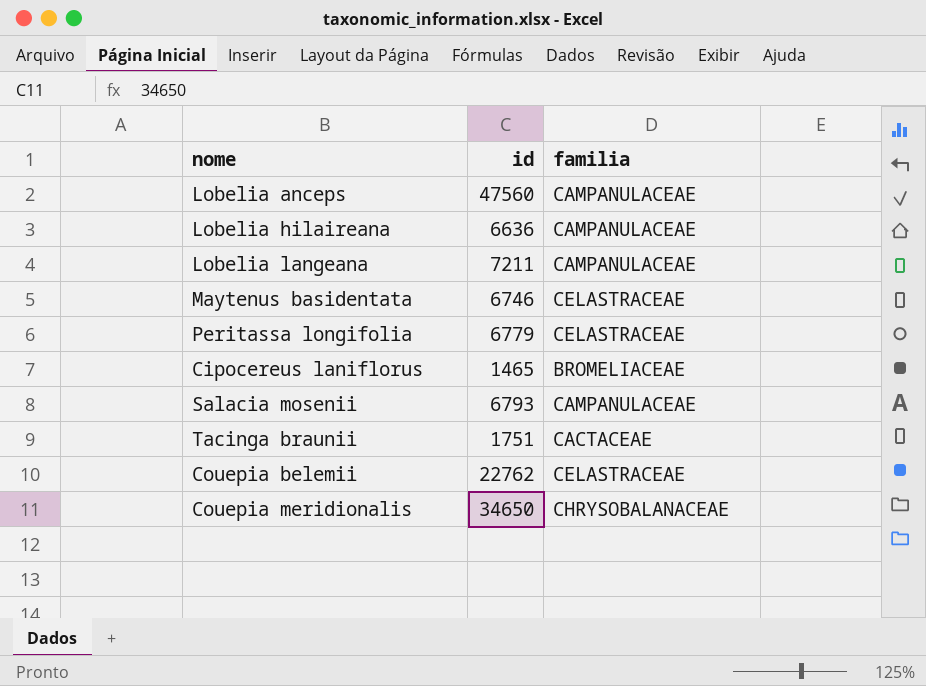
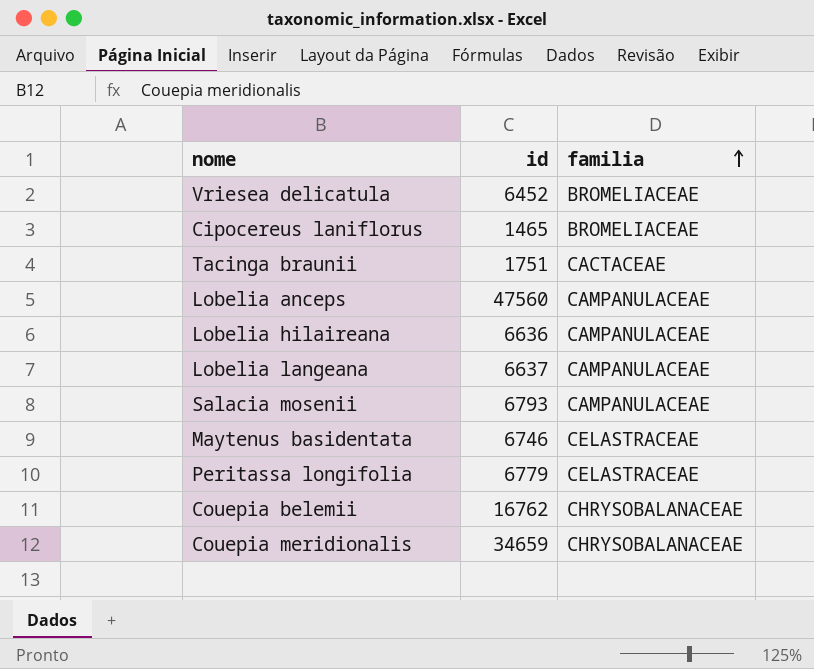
row order: none -> familia ascending
row Vriesea delicatula: none -> 6452 | BROMELIACEAE
Lobelia langeana | id: 7211 -> 6637
Couepia belemii | id: 22762 -> 16762
Couepia belemii | familia: CELASTRACEAE -> CHRYSOBALANACEAE
Couepia meridionalis | id: 34650 -> 34659

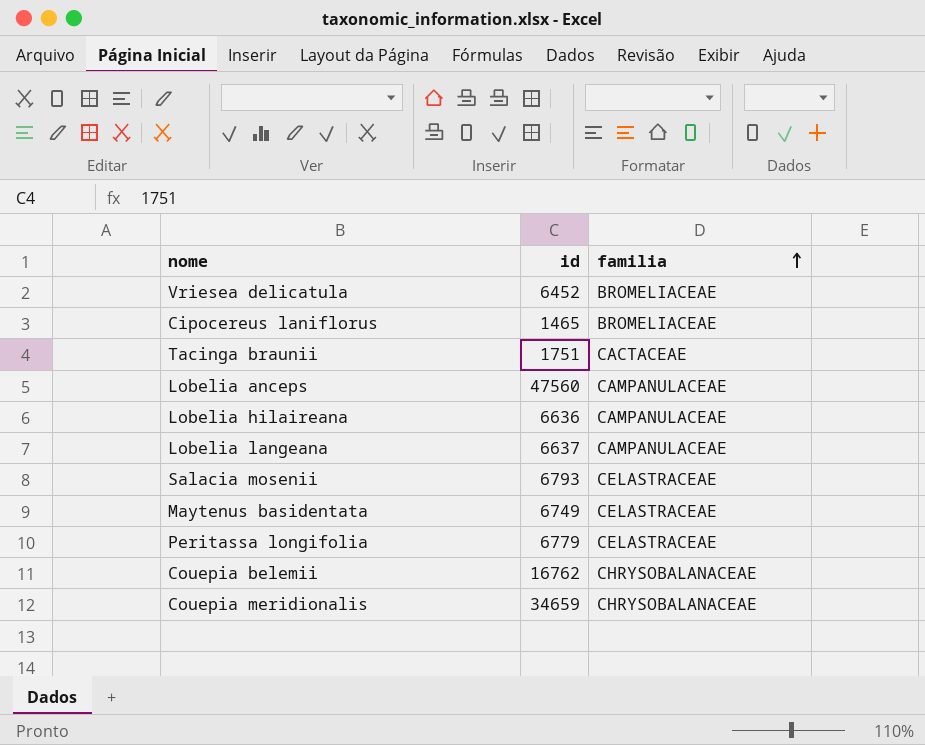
Salacia mosenii | familia: CAMPANULACEAE -> CELASTRACEAE
Maytenus basidentata | id: 6746 -> 6749

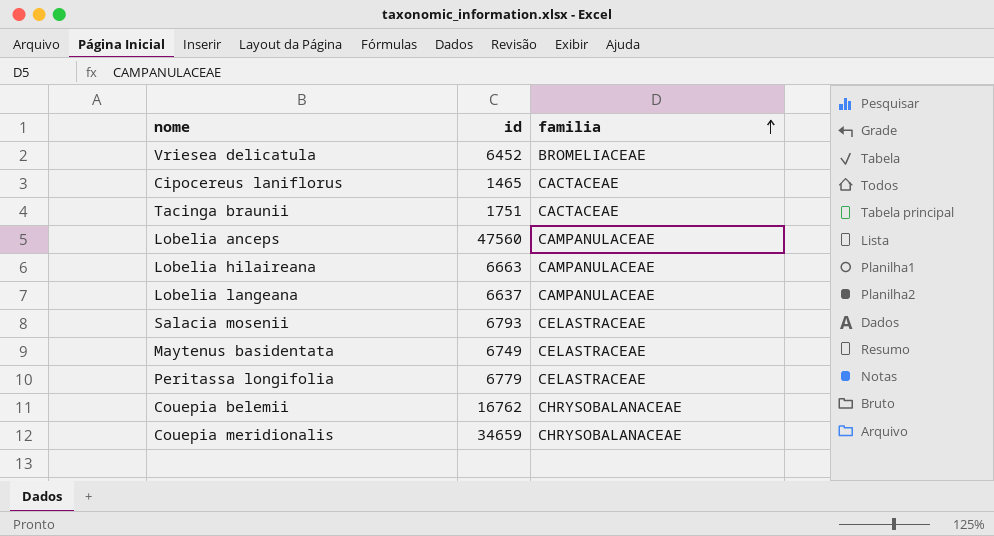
Cipocereus laniflorus | familia: BROMELIACEAE -> CACTACEAE
Lobelia hilaireana | id: 6636 -> 6663

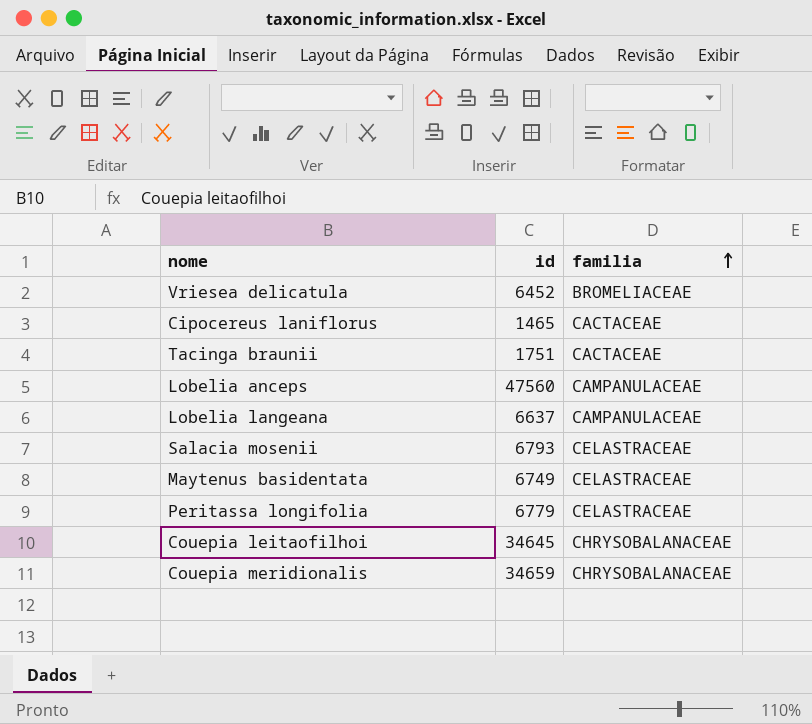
row Lobelia hilaireana: 6663 | CAMPANULACEAE -> none
row Couepia belemii: 16762 | CHRYSOBALANACEAE -> none
row Couepia leitaofilhoi: none -> 34645 | CHRYSOBALANACEAE

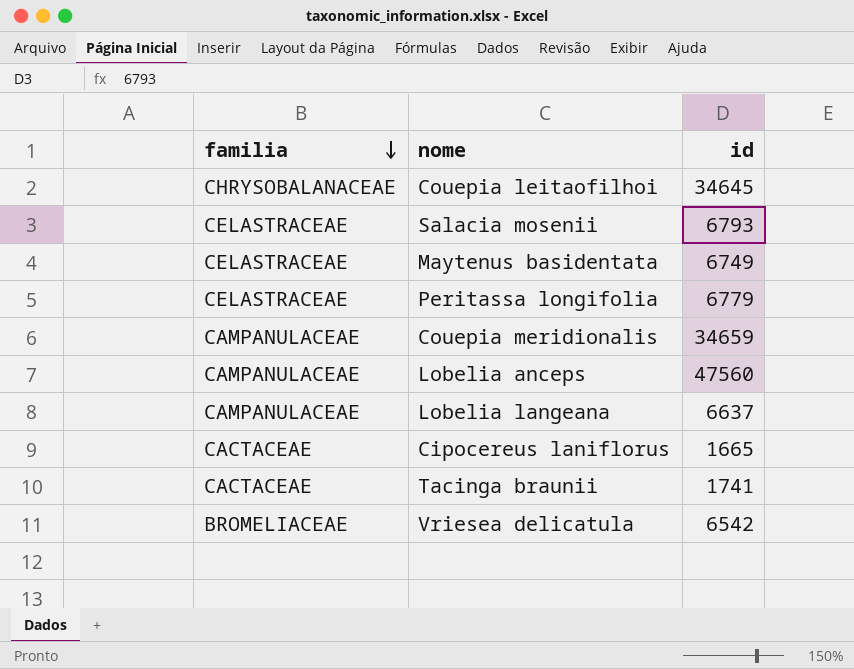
row order: familia ascending -> familia descending
column familia | position: 3 -> 1
Couepia meridionalis | familia: CHRYSOBALANACEAE -> CAMPANULACEAE
Cipocereus laniflorus | id: 1465 -> 1665
Tacinga braunii | id: 1751 -> 1741
Vriesea delicatula | id: 6452 -> 6542

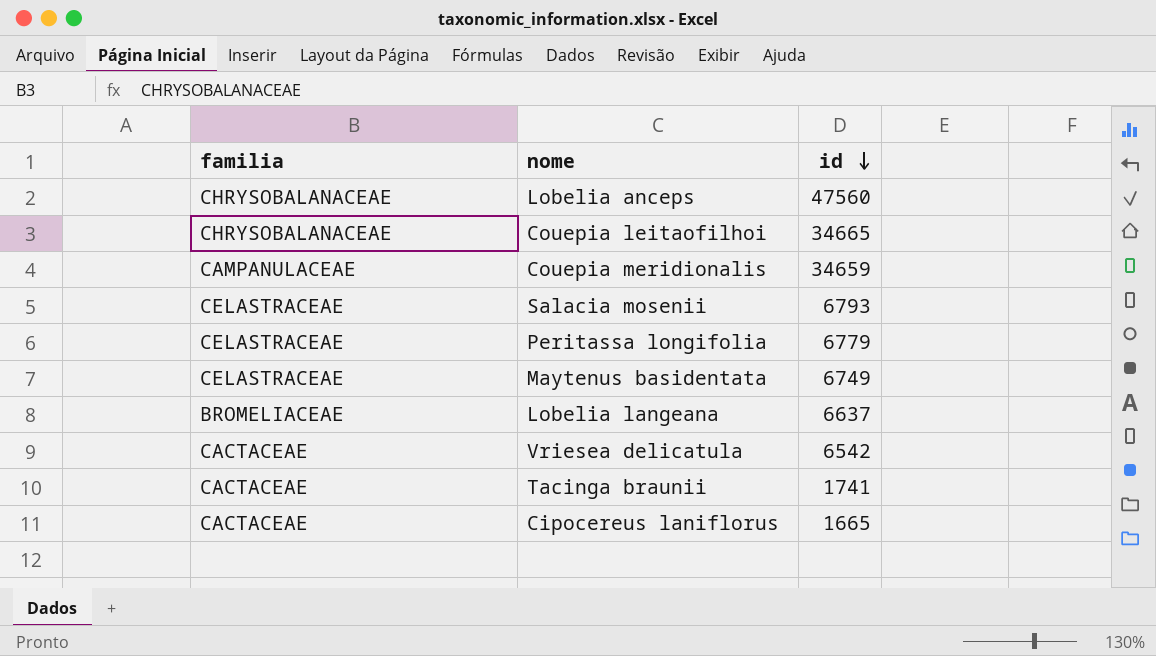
row order: familia descending -> id descending
Lobelia anceps | familia: CAMPANULACEAE -> CHRYSOBALANACEAE
Couepia leitaofilhoi | id: 34645 -> 34665
Lobelia langeana | familia: CAMPANULACEAE -> BROMELIACEAE
Vriesea delicatula | familia: BROMELIACEAE -> CACTACEAE

